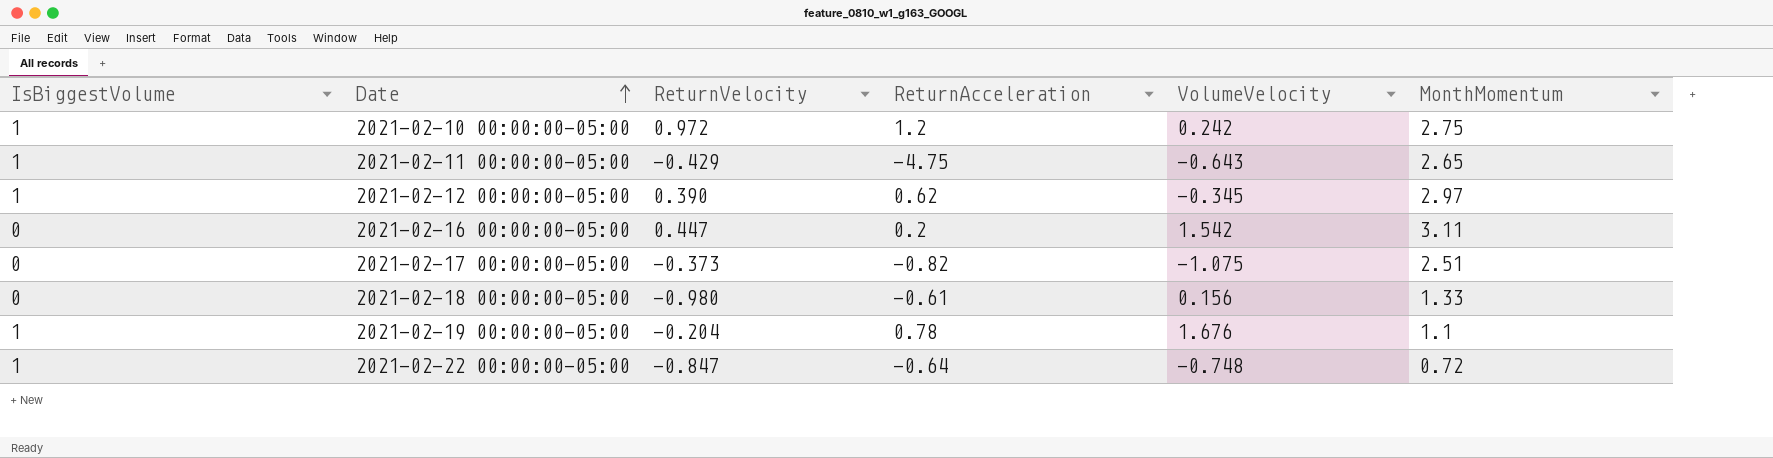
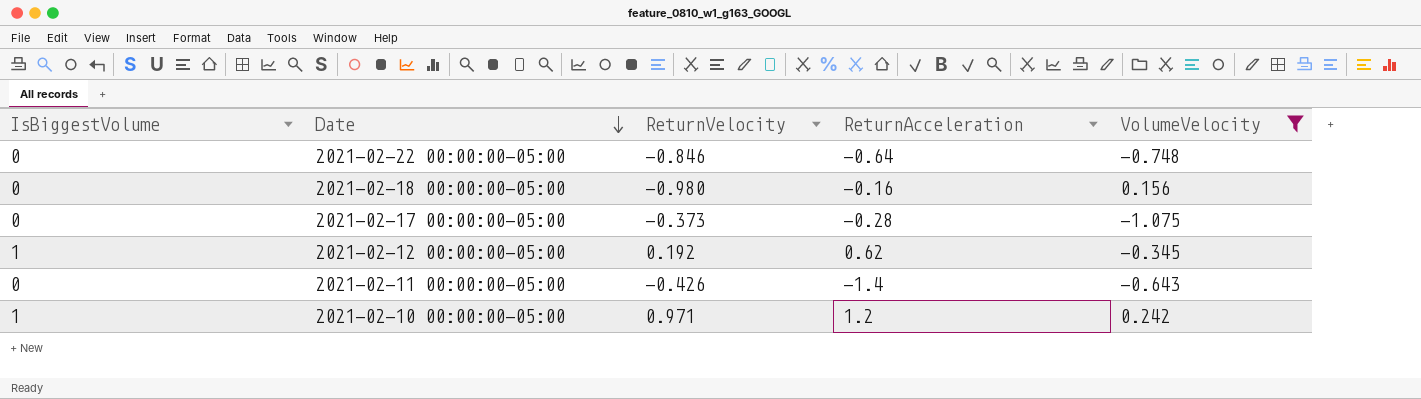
filter: none -> VolumeVelocity <= 0.242
row order: Date ascending -> Date descending
column MonthMomentum | position: 6 -> none
2021-02-22 00:00:00-05:00 | IsBiggestVolume: 1 -> 0
2021-02-22 00:00:00-05:00 | ReturnVelocity: -0.847 -> -0.846
2021-02-18 00:00:00-05:00 | ReturnAcceleration: -0.61 -> -0.16
2021-02-17 00:00:00-05:00 | ReturnAcceleration: -0.82 -> -0.28
2021-02-12 00:00:00-05:00 | ReturnVelocity: 0.390 -> 0.192
2021-02-11 00:00:00-05:00 | IsBiggestVolume: 1 -> 0
2021-02-11 00:00:00-05:00 | ReturnVelocity: -0.429 -> -0.426
2021-02-11 00:00:00-05:00 | ReturnAcceleration: -4.75 -> -1.4
2021-02-10 00:00:00-05:00 | ReturnVelocity: 0.972 -> 0.971

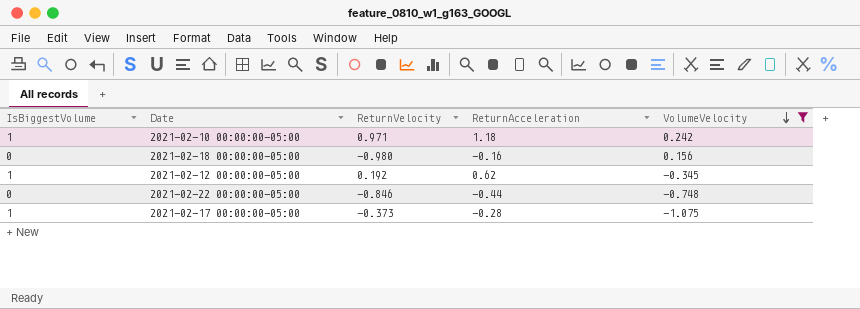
row order: Date descending -> VolumeVelocity descending
row 2021-02-11 00:00:00-05:00: 0 | -0.426 | -1.4 | -0.643 -> none
2021-02-10 00:00:00-05:00 | ReturnAcceleration: 1.2 -> 1.18
2021-02-22 00:00:00-05:00 | ReturnAcceleration: -0.64 -> -0.44
2021-02-17 00:00:00-05:00 | IsBiggestVolume: 0 -> 1

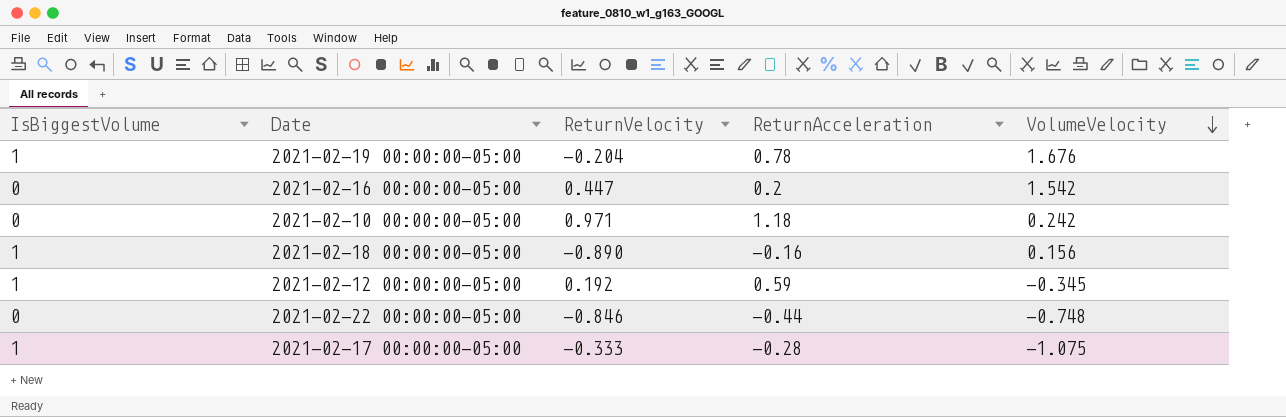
filter: VolumeVelocity <= 0.242 -> none
2021-02-10 00:00:00-05:00 | IsBiggestVolume: 1 -> 0
2021-02-18 00:00:00-05:00 | IsBiggestVolume: 0 -> 1
2021-02-18 00:00:00-05:00 | ReturnVelocity: -0.980 -> -0.890
2021-02-12 00:00:00-05:00 | ReturnAcceleration: 0.62 -> 0.59
2021-02-17 00:00:00-05:00 | ReturnVelocity: -0.373 -> -0.333

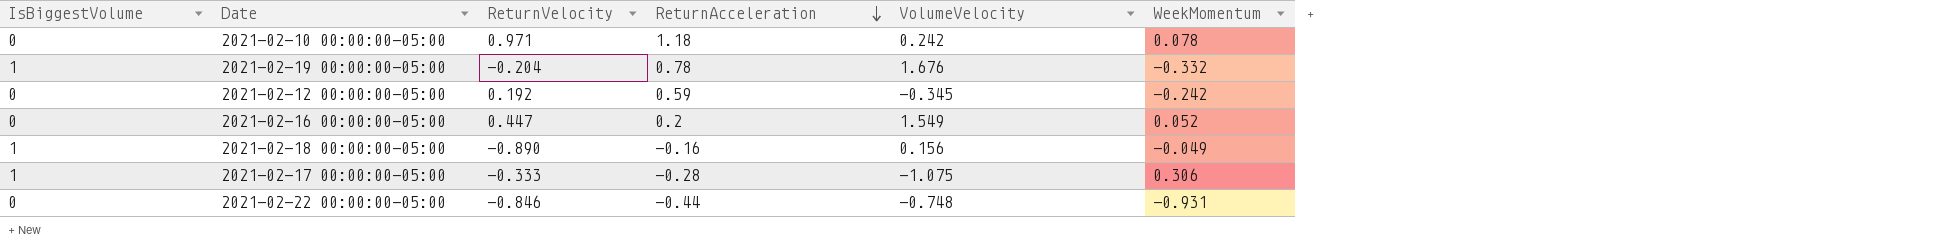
row order: VolumeVelocity descending -> ReturnAcceleration descending
column WeekMomentum | position: none -> 6
2021-02-12 00:00:00-05:00 | IsBiggestVolume: 1 -> 0
2021-02-16 00:00:00-05:00 | VolumeVelocity: 1.542 -> 1.549

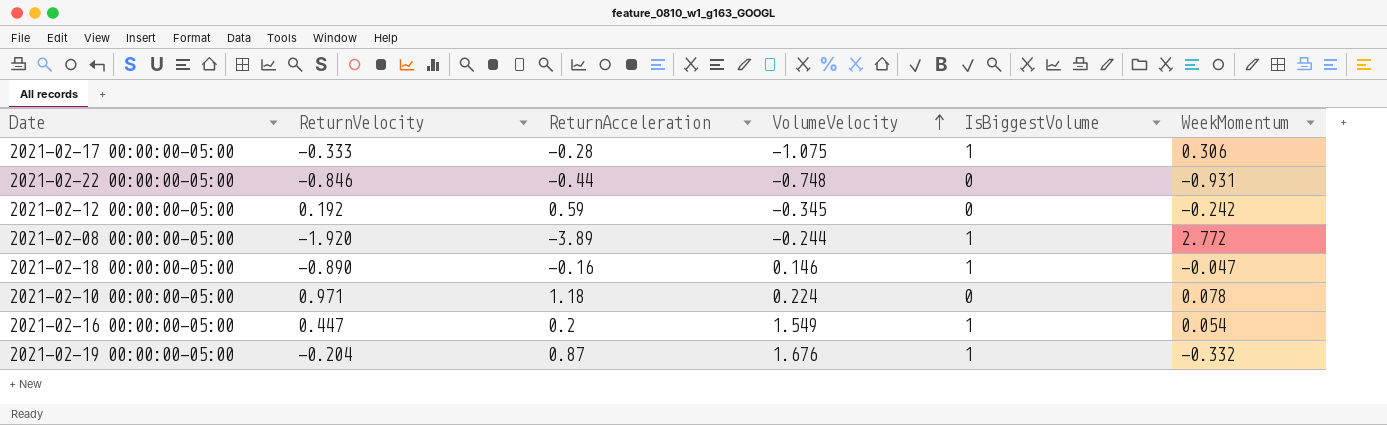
row order: ReturnAcceleration descending -> VolumeVelocity ascending
column IsBiggestVolume | position: 1 -> 5
row 2021-02-08 00:00:00-05:00: none -> -1.920 | -3.89 | -0.244 | 1 | 2.772
2021-02-18 00:00:00-05:00 | VolumeVelocity: 0.156 -> 0.146
2021-02-18 00:00:00-05:00 | WeekMomentum: -0.049 -> -0.047
2021-02-10 00:00:00-05:00 | VolumeVelocity: 0.242 -> 0.224
2021-02-16 00:00:00-05:00 | IsBiggestVolume: 0 -> 1
2021-02-16 00:00:00-05:00 | WeekMomentum: 0.052 -> 0.054
2021-02-19 00:00:00-05:00 | ReturnAcceleration: 0.78 -> 0.87

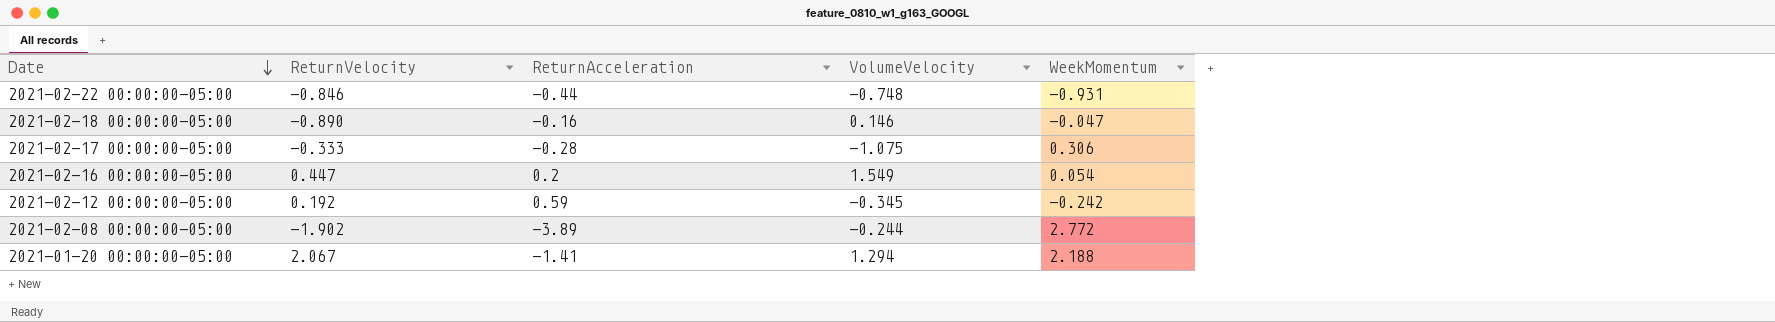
row order: VolumeVelocity ascending -> Date descending
column IsBiggestVolume | position: 5 -> none
row 2021-02-10 00:00:00-05:00: 0.971 | 1.18 | 0.224 | 0 | 0.078 -> none
row 2021-02-19 00:00:00-05:00: -0.204 | 0.87 | 1.676 | 1 | -0.332 -> none
2021-02-08 00:00:00-05:00 | ReturnVelocity: -1.920 -> -1.902
row 2021-01-20 00:00:00-05:00: none -> 2.067 | -1.41 | 1.294 | 2.188

